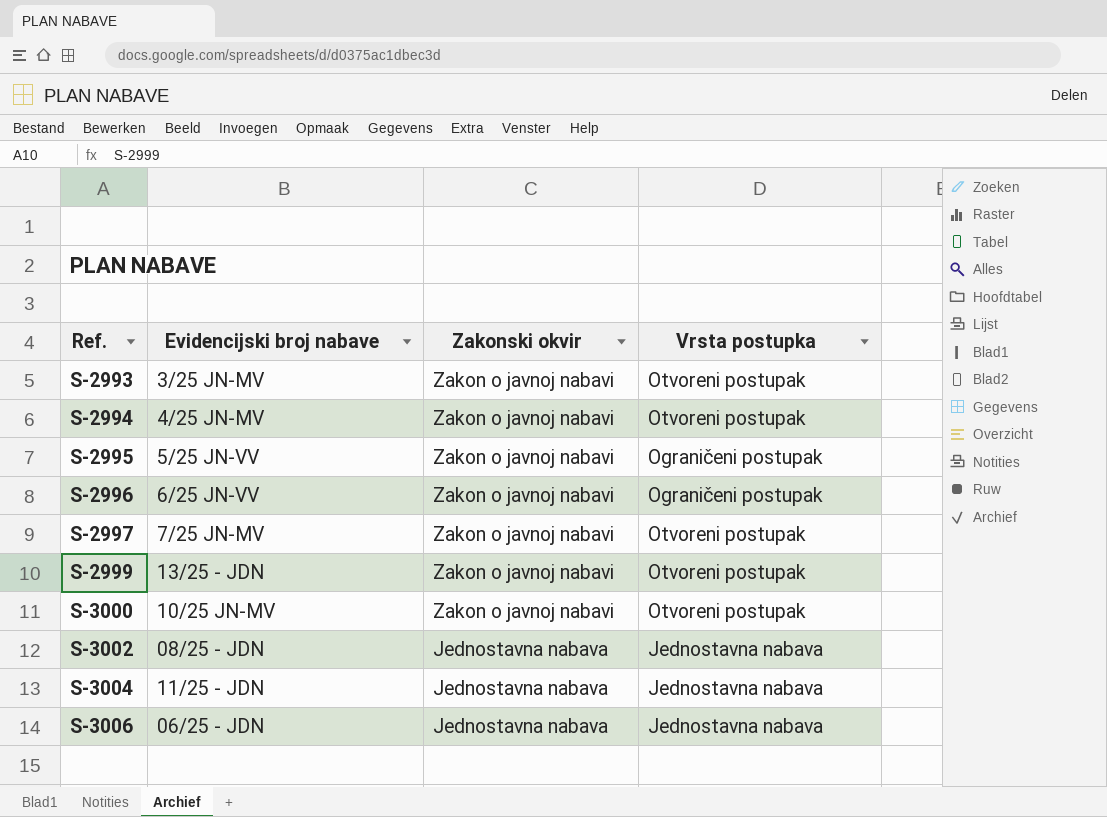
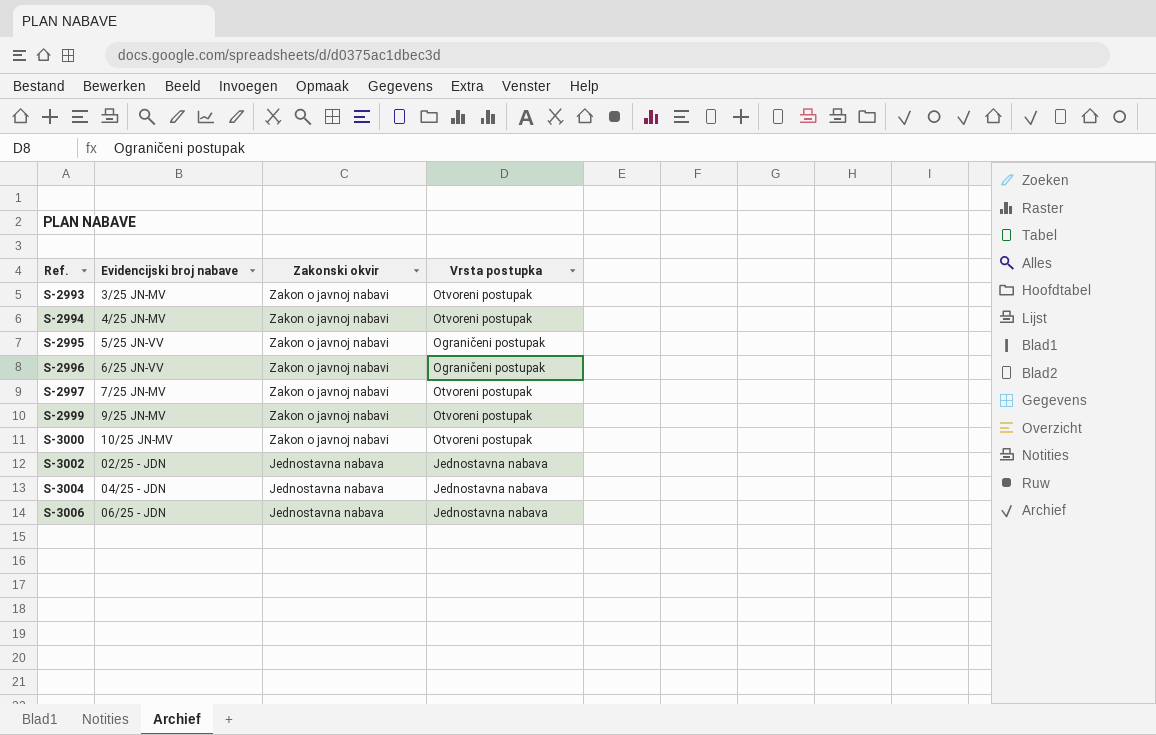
S-2999 | Evidencijski broj nabave: 13/25 - JDN -> 9/25 JN-MV
S-3002 | Evidencijski broj nabave: 08/25 - JDN -> 02/25 - JDN
S-3004 | Evidencijski broj nabave: 11/25 - JDN -> 04/25 - JDN

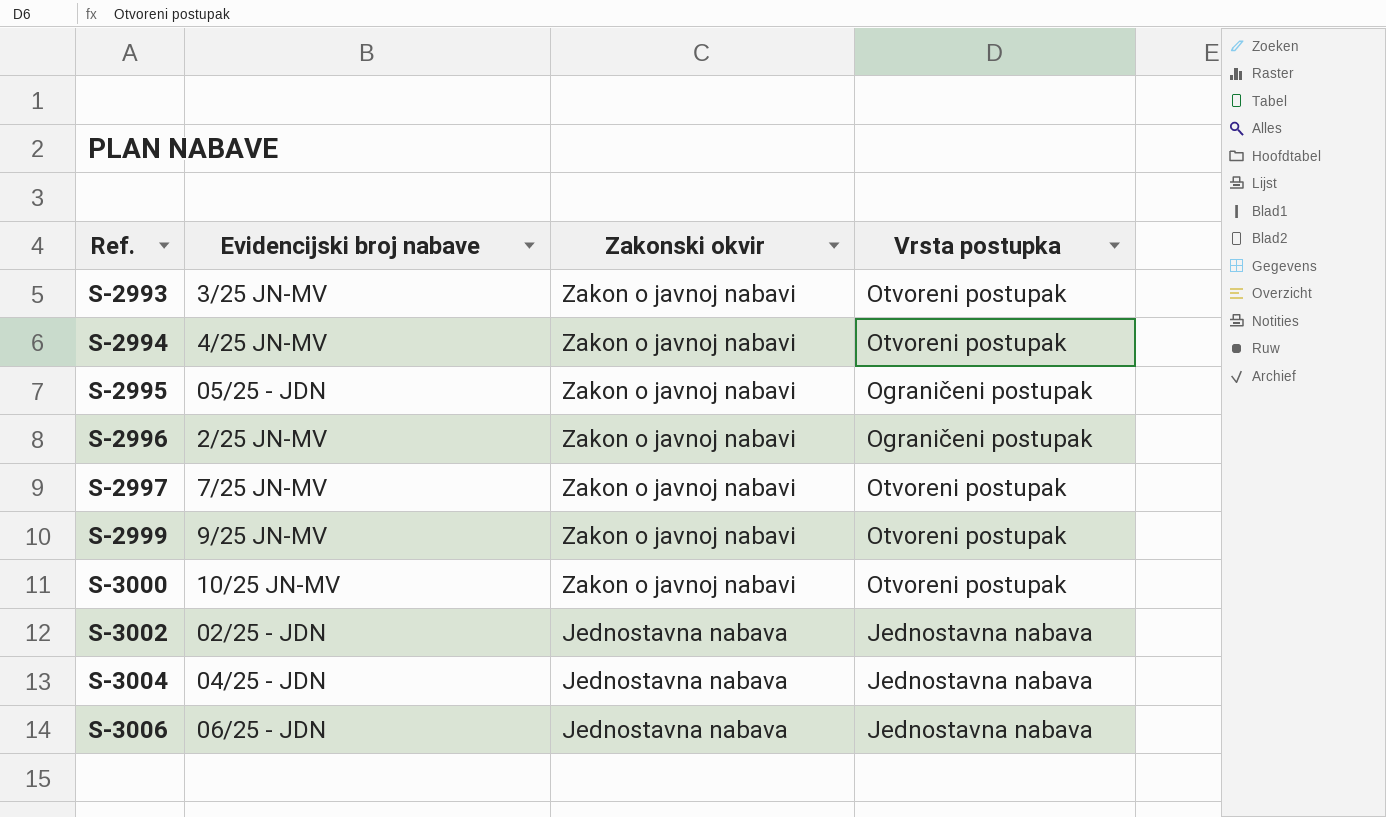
S-2995 | Evidencijski broj nabave: 5/25 JN-VV -> 05/25 - JDN
S-2996 | Evidencijski broj nabave: 6/25 JN-VV -> 2/25 JN-MV

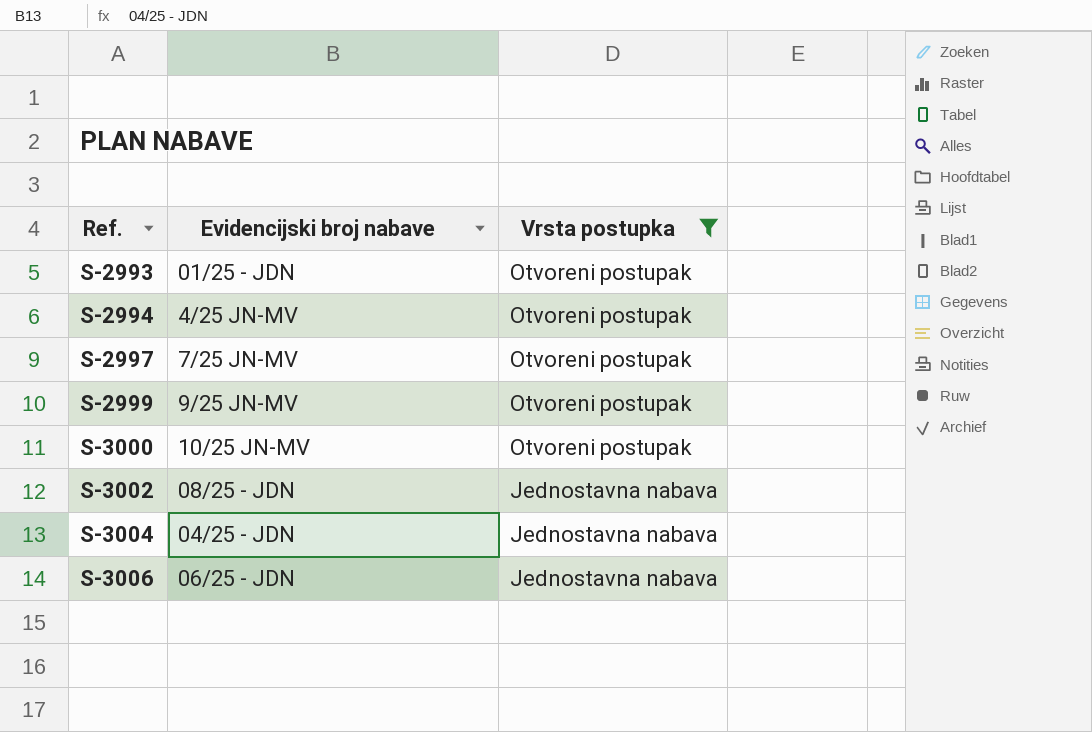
filter: none -> Vrsta postupka != Ograničeni postupak
column Zakonski okvir | position: 3 -> none
S-2993 | Evidencijski broj nabave: 3/25 JN-MV -> 01/25 - JDN
S-3002 | Evidencijski broj nabave: 02/25 - JDN -> 08/25 - JDN

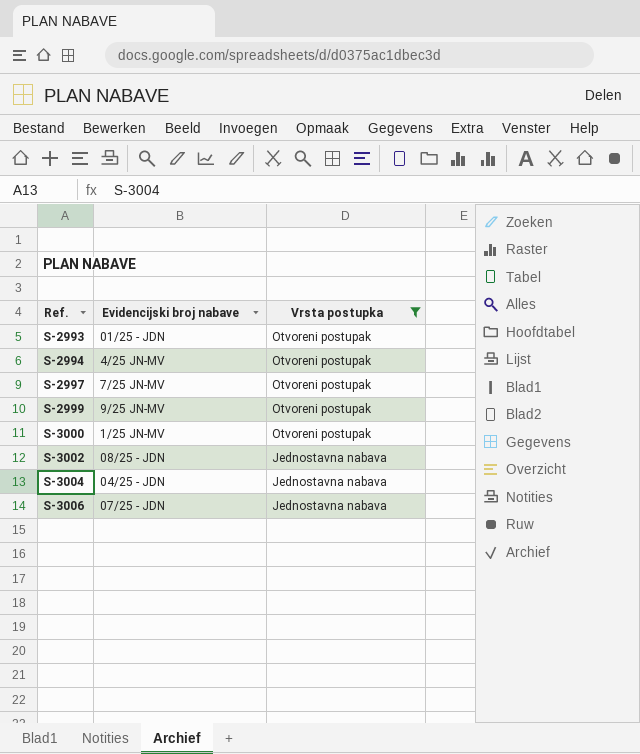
S-3000 | Evidencijski broj nabave: 10/25 JN-MV -> 1/25 JN-MV
S-3006 | Evidencijski broj nabave: 06/25 - JDN -> 07/25 - JDN

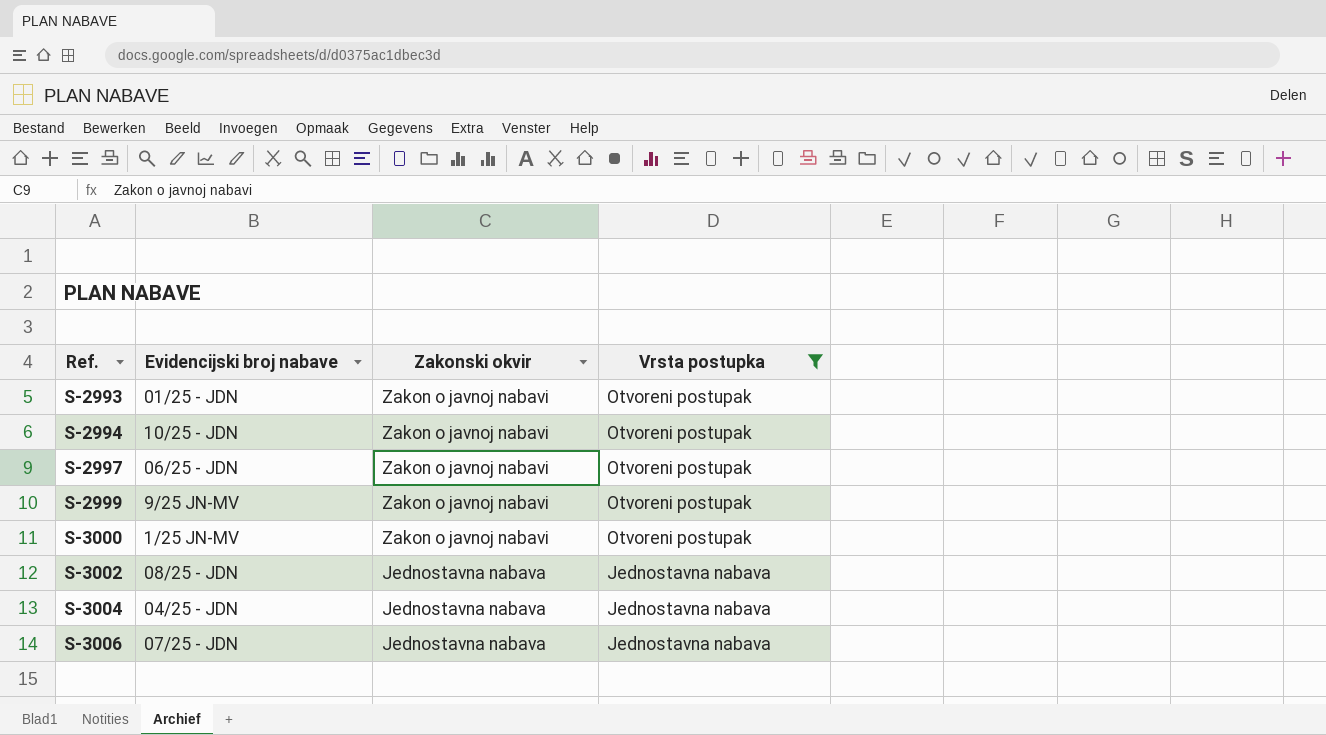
column Zakonski okvir | position: none -> 3
S-2994 | Evidencijski broj nabave: 4/25 JN-MV -> 10/25 - JDN
S-2997 | Evidencijski broj nabave: 7/25 JN-MV -> 06/25 - JDN

